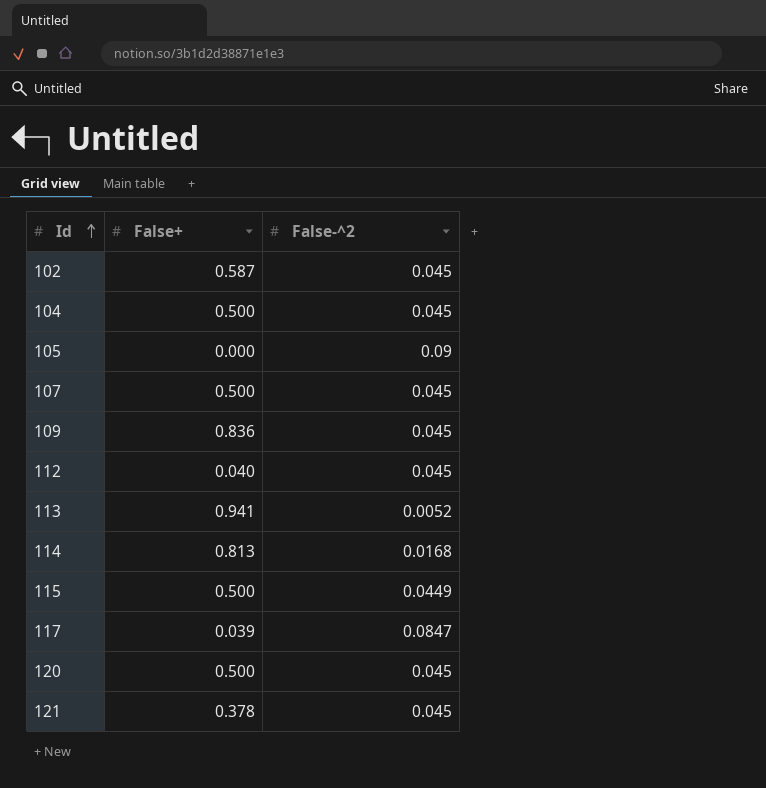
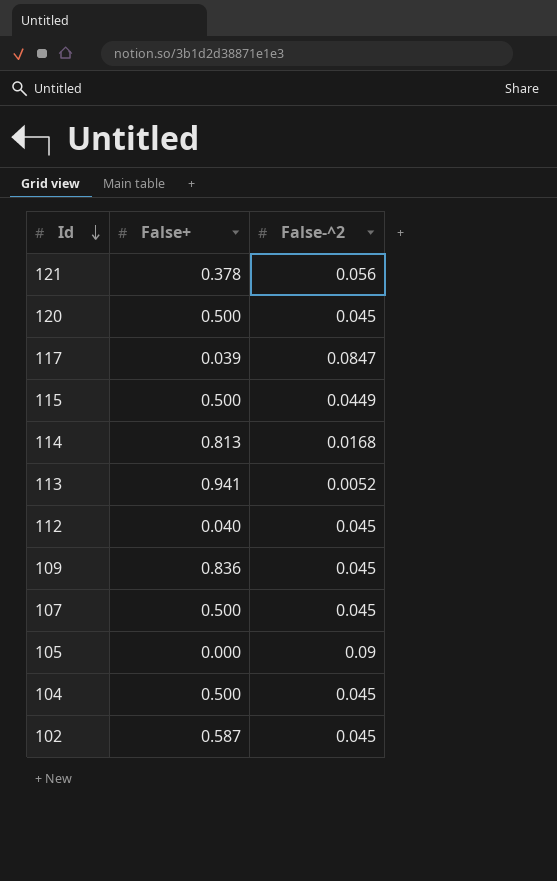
row order: Id ascending -> Id descending
121 | False-^2: 0.045 -> 0.056

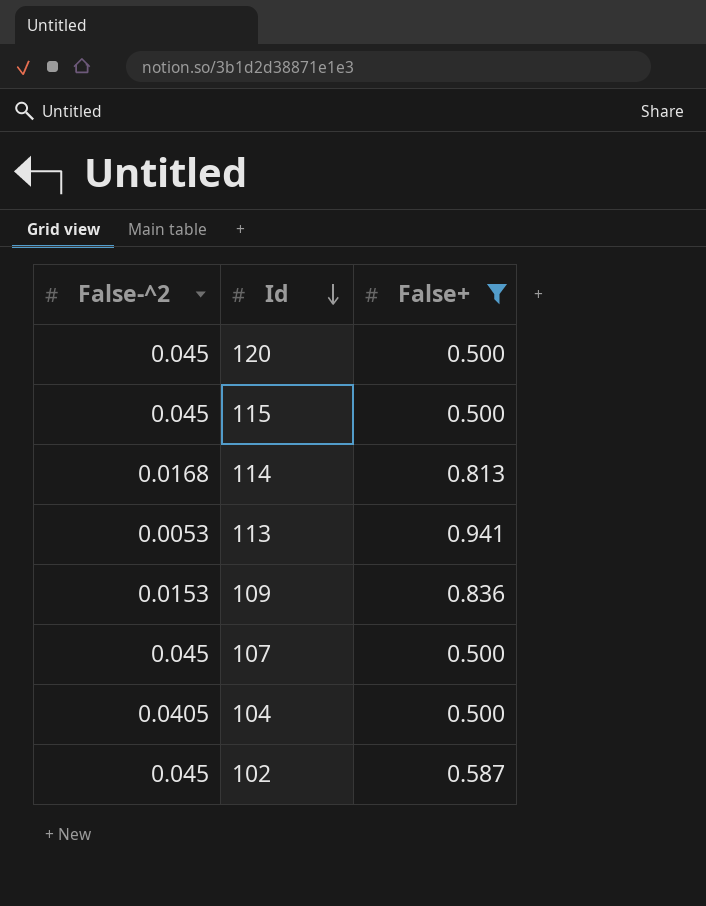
filter: none -> False+ >= 0.500
column False-^2 | position: 3 -> 1
115 | False-^2: 0.0449 -> 0.045
113 | False-^2: 0.0052 -> 0.0053
109 | False-^2: 0.045 -> 0.0153
104 | False-^2: 0.045 -> 0.0405

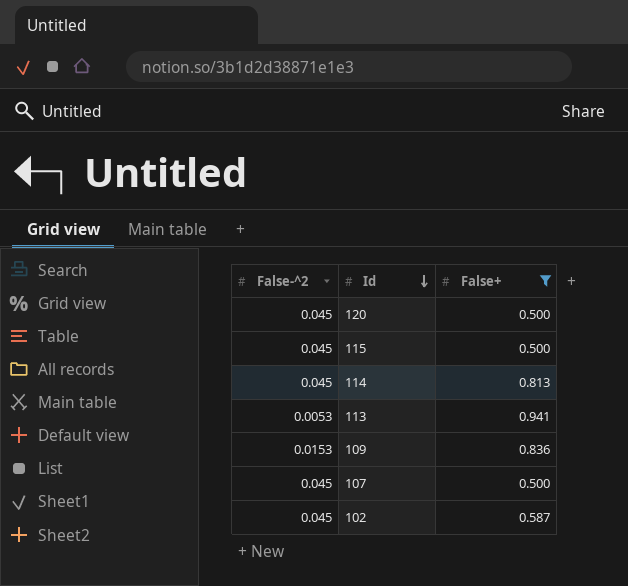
row 104: 0.0405 | 0.500 -> none
114 | False-^2: 0.0168 -> 0.045

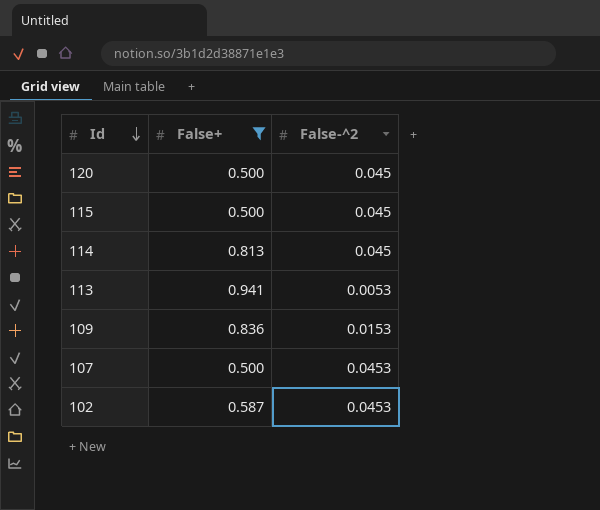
column False-^2 | position: 1 -> 3
107 | False-^2: 0.045 -> 0.0453
102 | False-^2: 0.045 -> 0.0453

